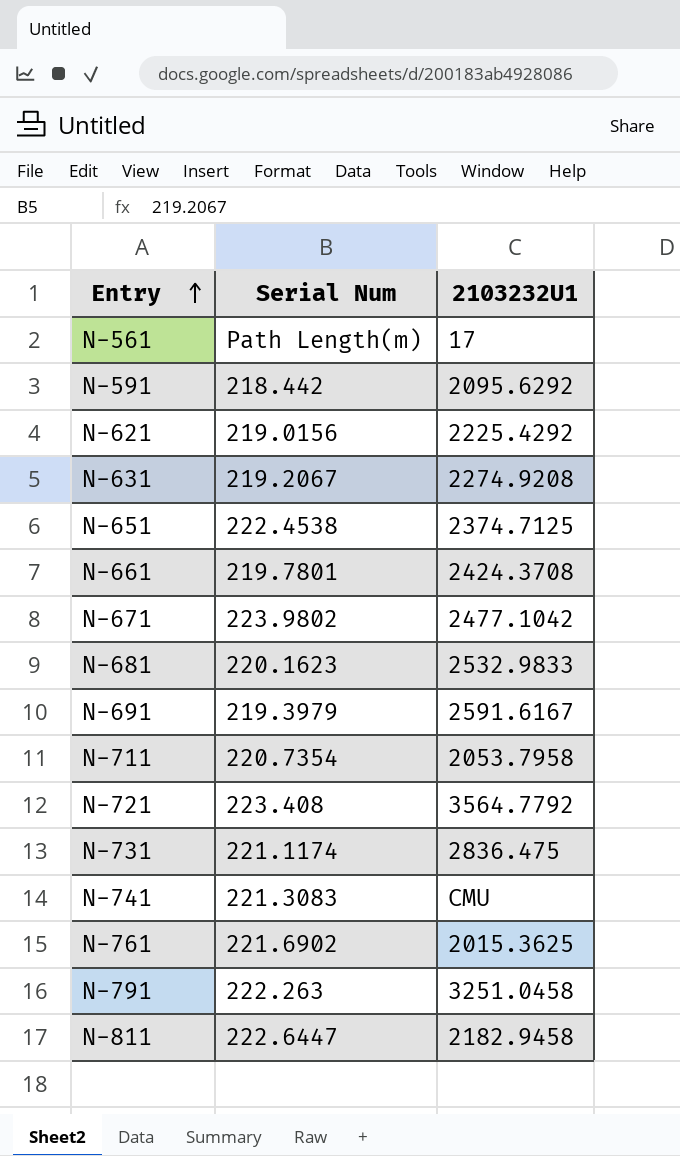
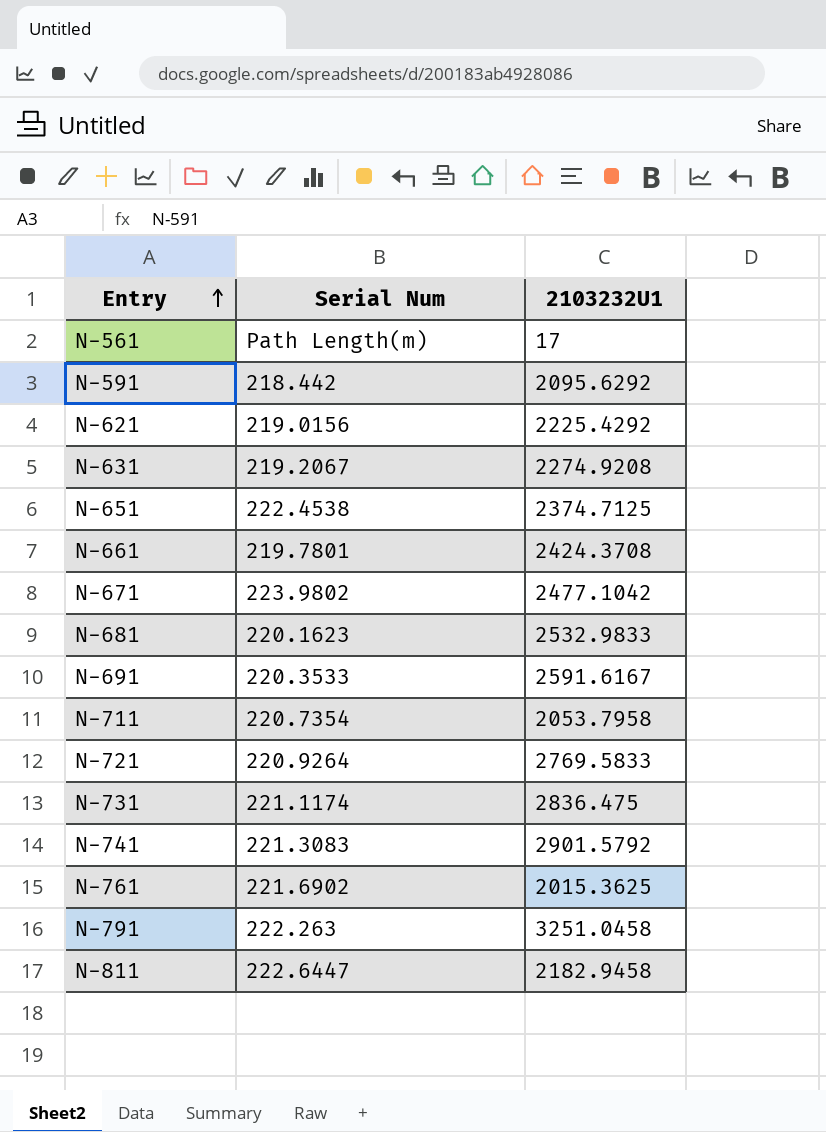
N-691 | Serial Num: 219.3979 -> 220.3533
N-721 | Serial Num: 223.408 -> 220.9264
N-721 | 2103232U1: 3564.7792 -> 2769.5833
N-741 | 2103232U1: CMU -> 2901.5792

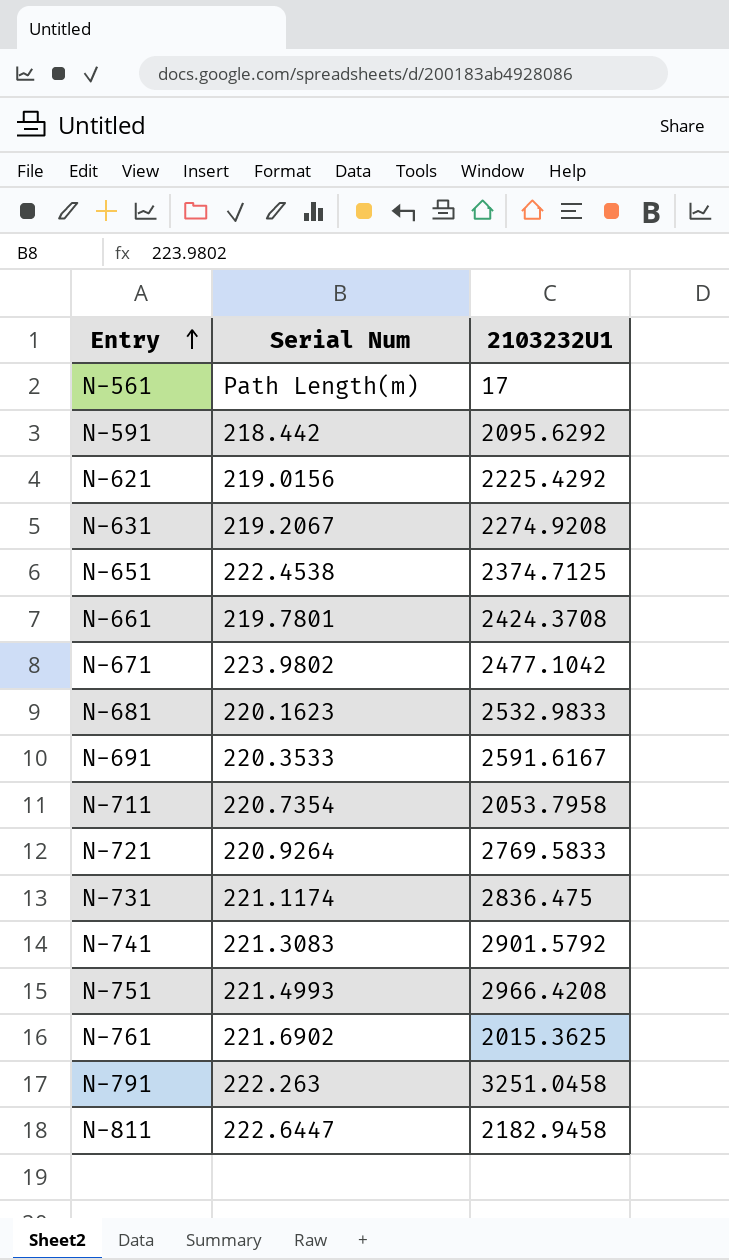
row N-751: none -> 221.4993 | 2966.4208

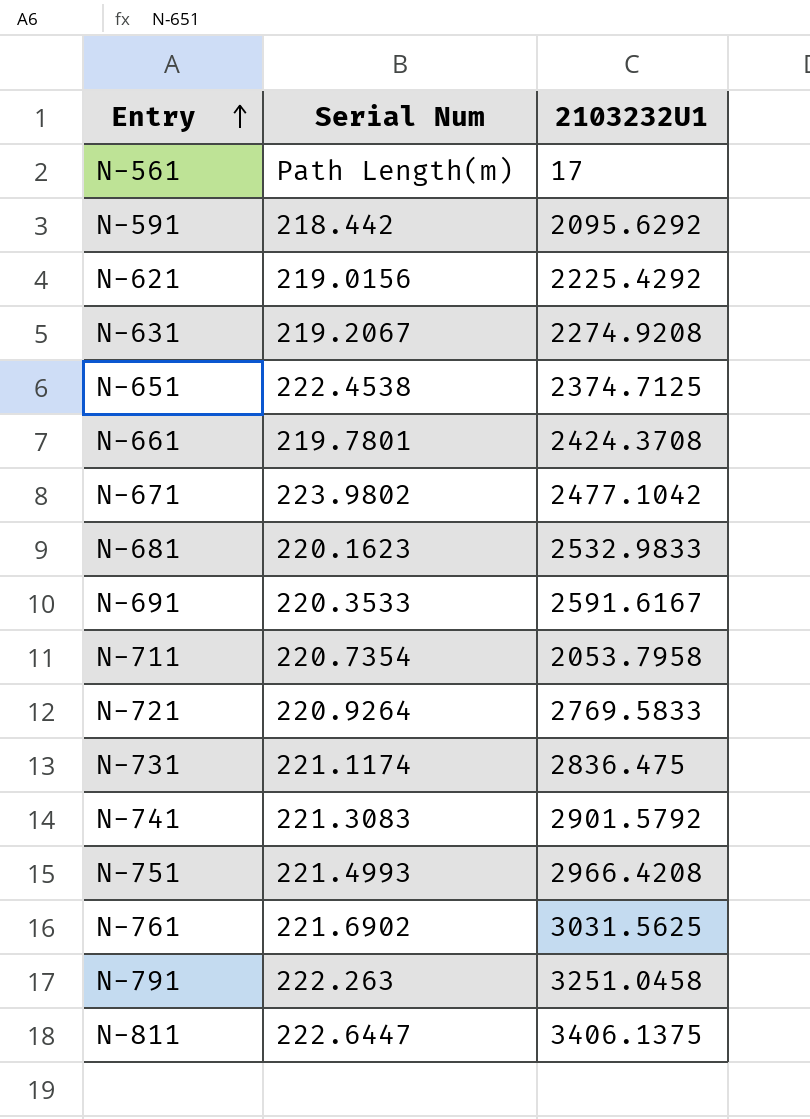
N-761 | 2103232U1: 2015.3625 -> 3031.5625
N-811 | 2103232U1: 2182.9458 -> 3406.1375

